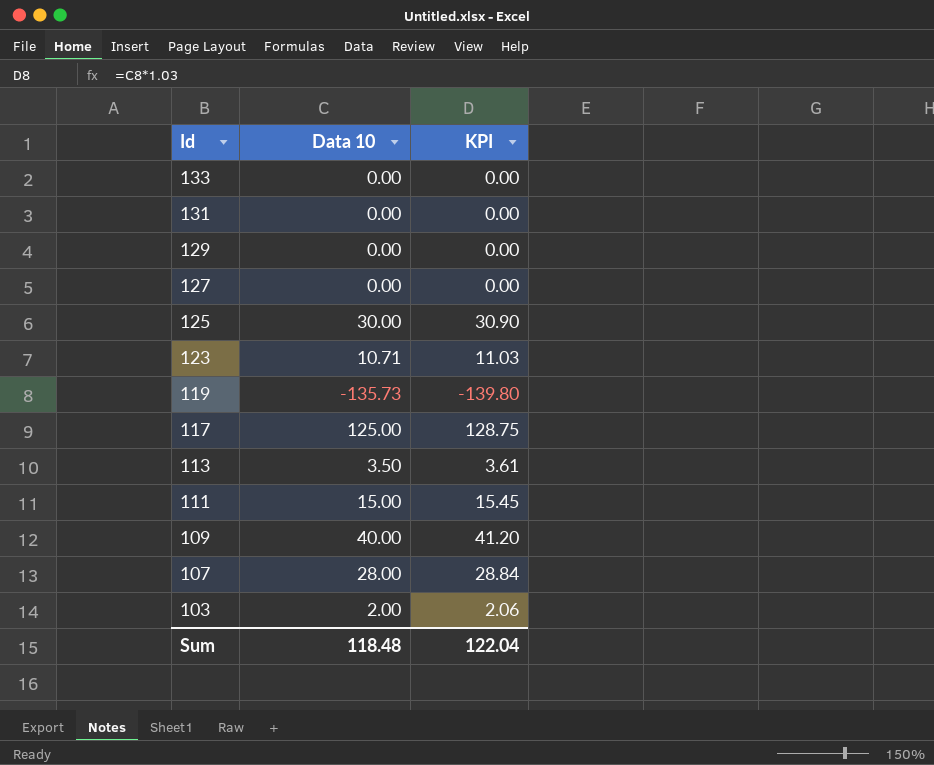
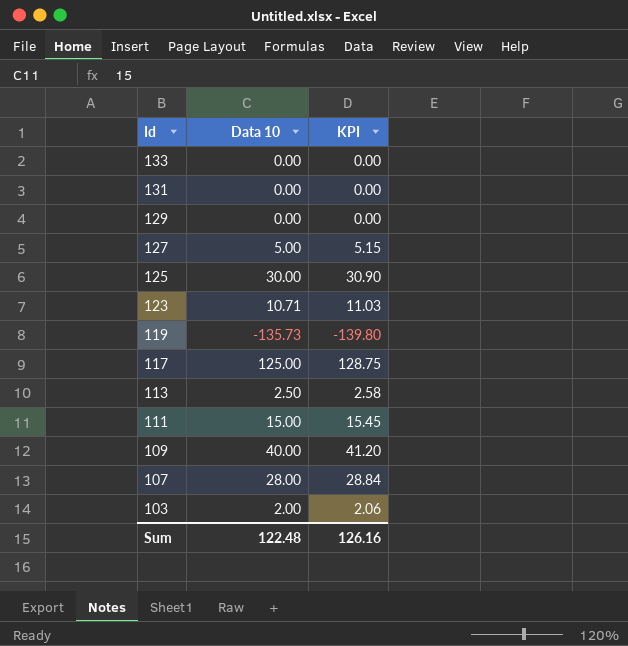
127 | Data 10: 0.00 -> 5.00
127 | KPI: 0.00 -> 5.15
113 | Data 10: 3.50 -> 2.50
113 | KPI: 3.61 -> 2.58
Sum | Data 10: 118.48 -> 122.48
Sum | KPI: 122.04 -> 126.16

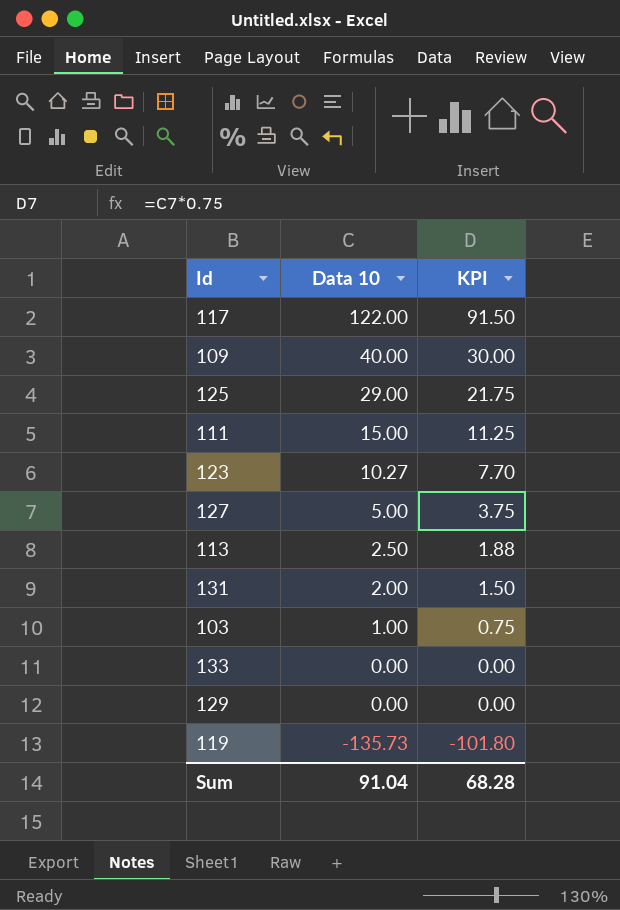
row order: Id descending -> Data 10 descending
column KPI | formula: [Data 10] * 1.03 -> [Data 10] * 0.75
row 107: 28.00 | 28.84 -> none
117 | Data 10: 125.00 -> 122.00
125 | Data 10: 30.00 -> 29.00
123 | Data 10: 10.71 -> 10.27
131 | Data 10: 0.00 -> 2.00
103 | Data 10: 2.00 -> 1.00
Sum | Data 10: 122.48 -> 91.04
Sum | KPI: 126.16 -> 68.28

